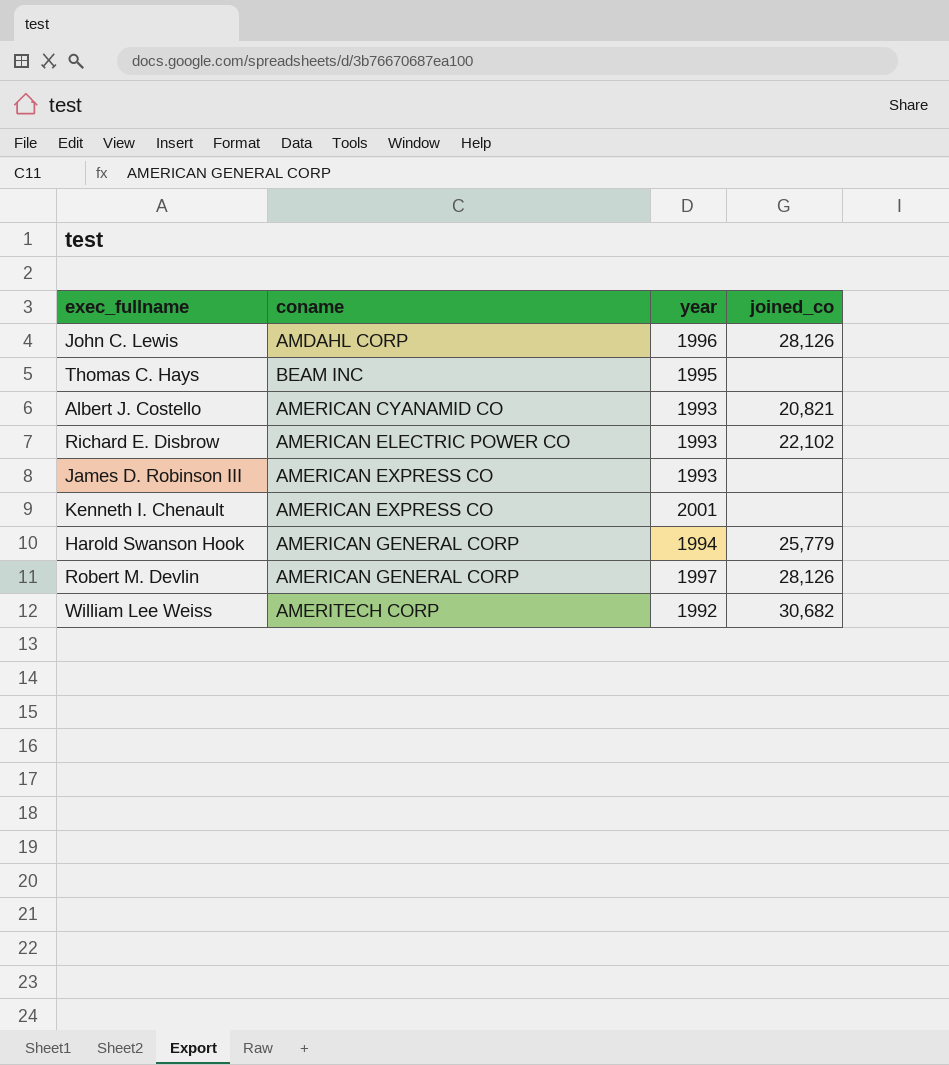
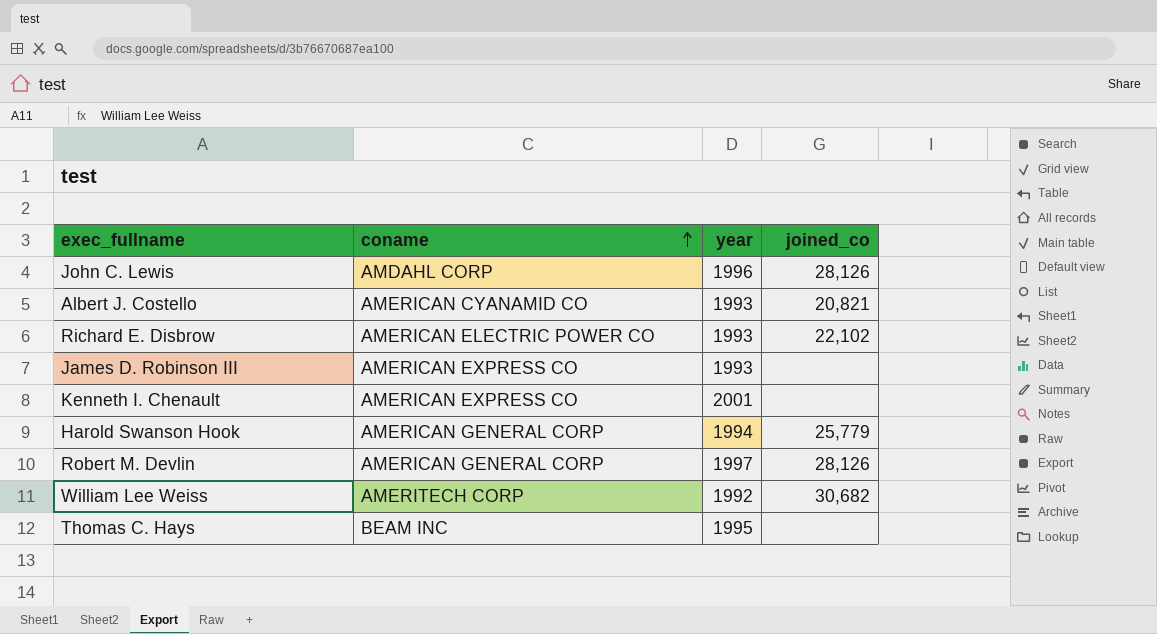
row order: none -> coname ascending

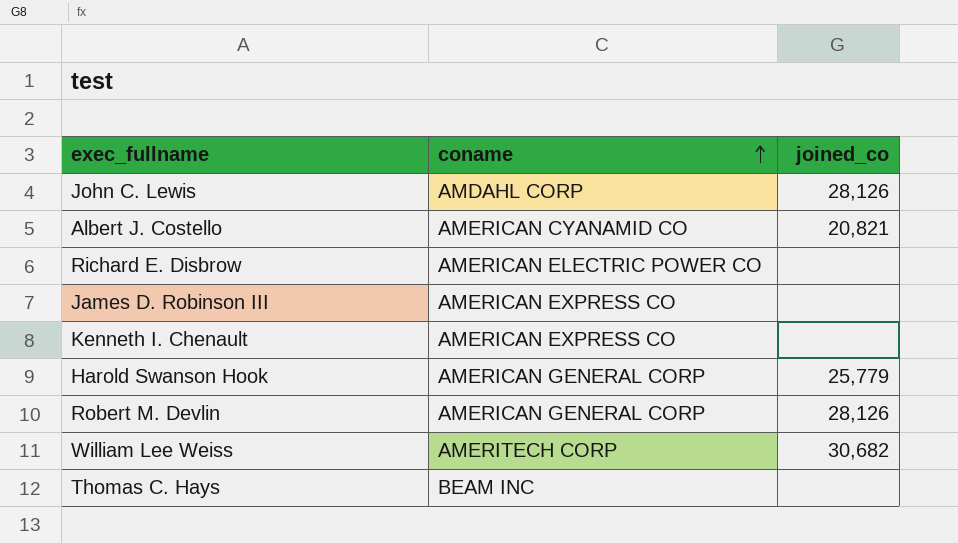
column year | position: 3 -> none
Richard E. Disbrow | joined_co: 22,102 -> none

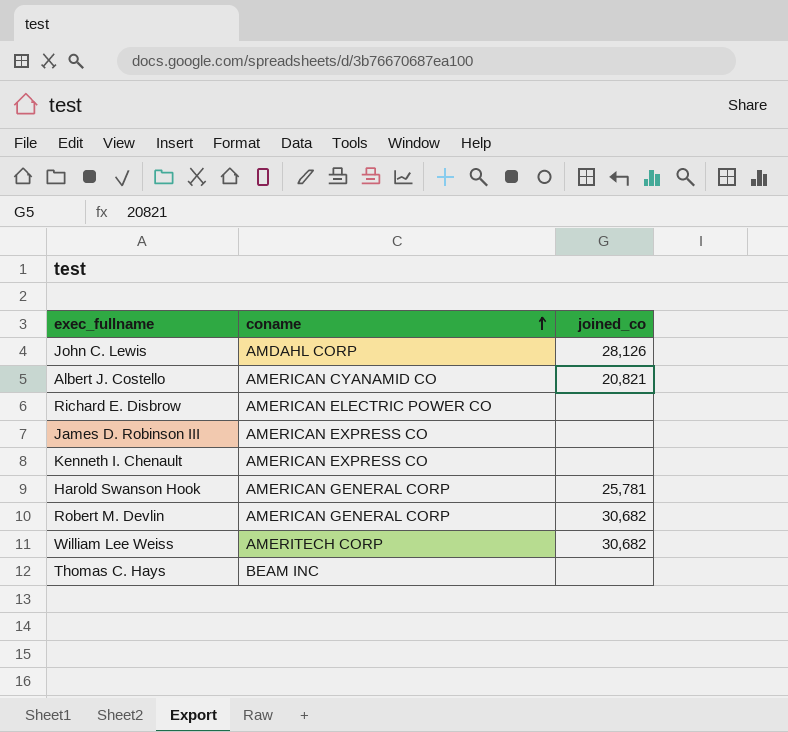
Harold Swanson Hook | joined_co: 25,779 -> 25,781
Robert M. Devlin | joined_co: 28,126 -> 30,682

